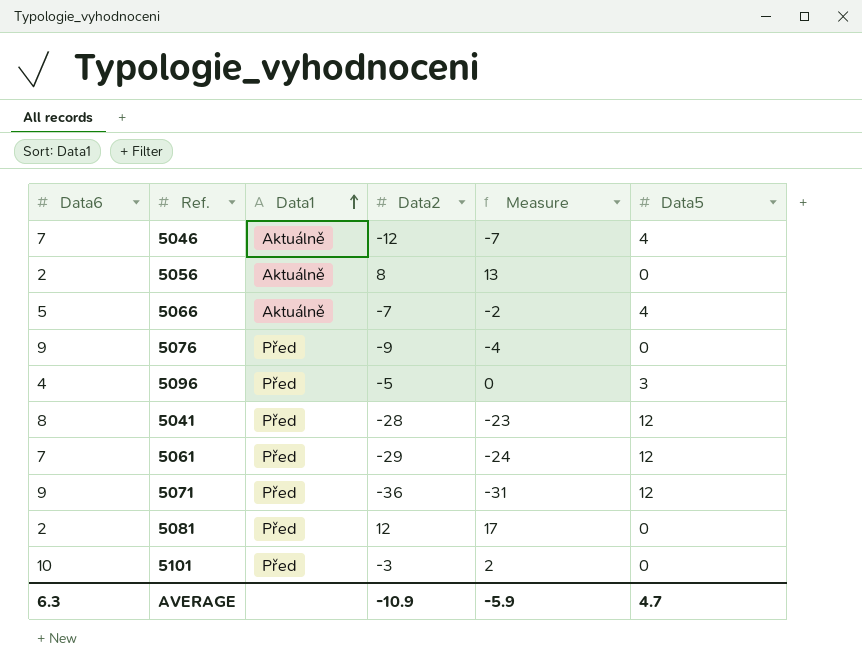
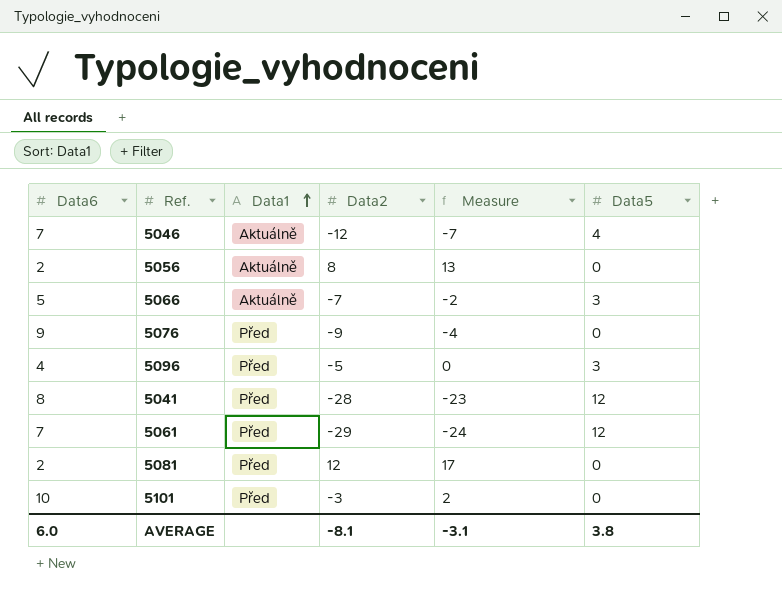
row 5071: 9 | Před | -36 | -31 | 12 -> none
5066 | Data5: 4 -> 3
AVERAGE | Data6: 6.3 -> 6.0
AVERAGE | Data2: -10.9 -> -8.1
AVERAGE | Measure: -5.9 -> -3.1
AVERAGE | Data5: 4.7 -> 3.8

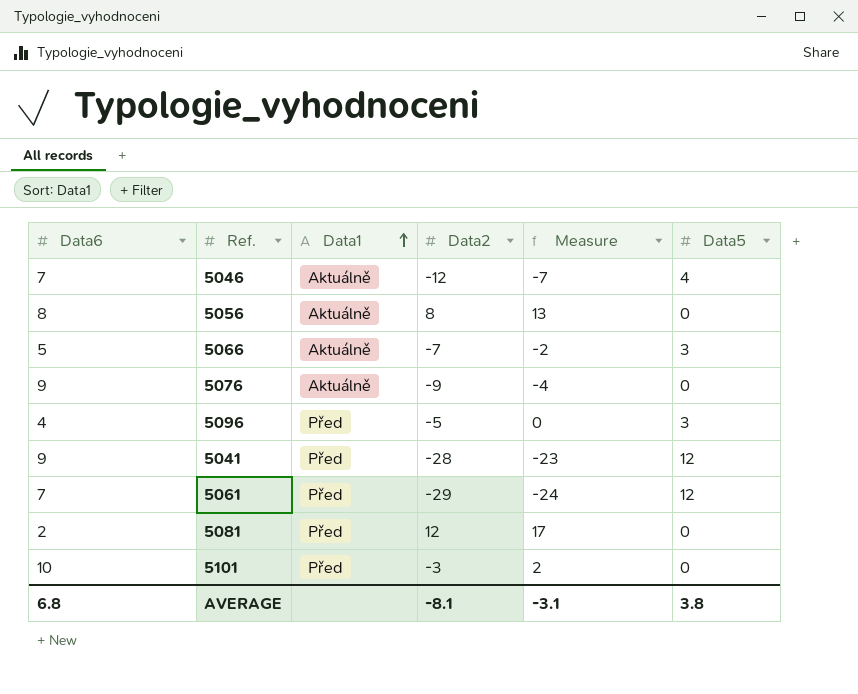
5056 | Data6: 2 -> 8
5076 | Data1: Před -> Aktuálně
5041 | Data6: 8 -> 9
AVERAGE | Data6: 6.0 -> 6.8

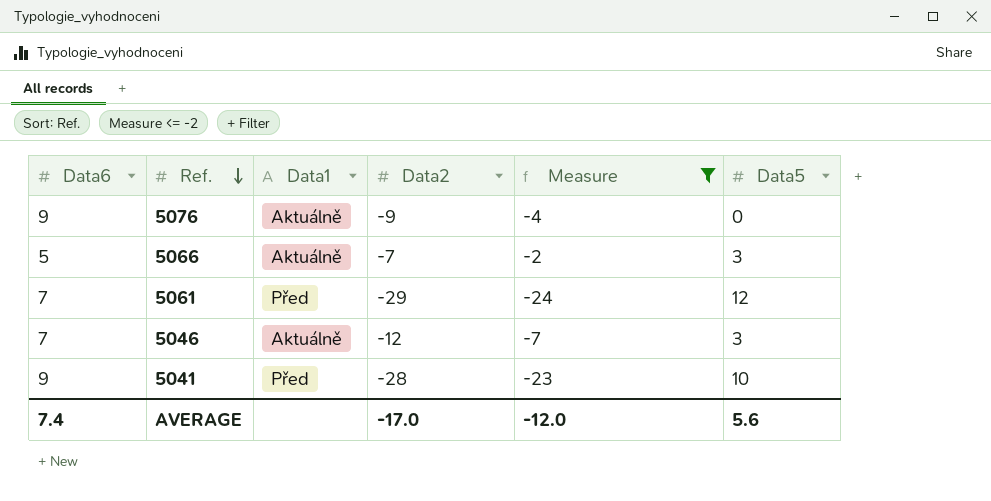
filter: none -> Measure <= -2
row order: Data1 ascending -> Ref. descending
5046 | Data5: 4 -> 3
5041 | Data5: 12 -> 10
AVERAGE | Data6: 6.8 -> 7.4
AVERAGE | Data2: -8.1 -> -17.0
AVERAGE | Measure: -3.1 -> -12.0
AVERAGE | Data5: 3.8 -> 5.6

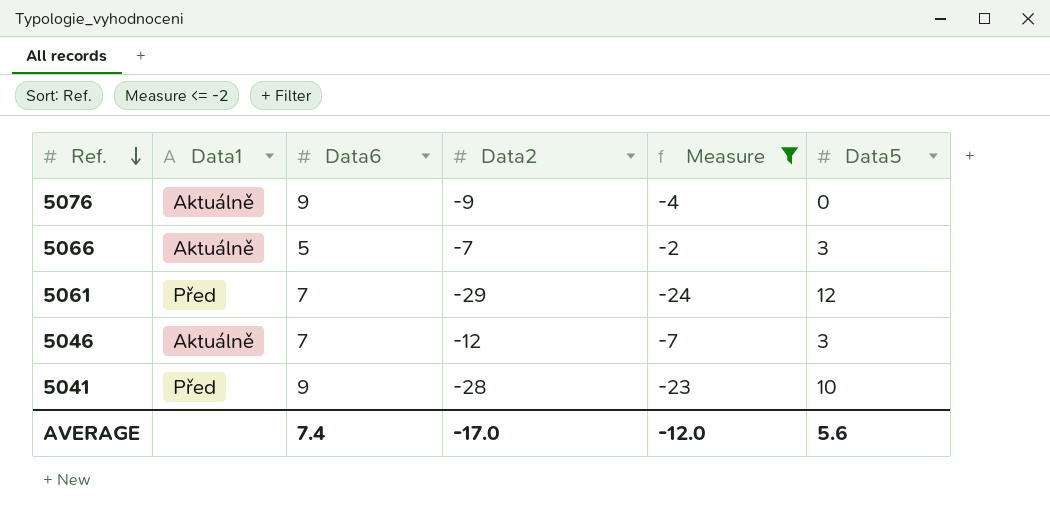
column Data6 | position: 1 -> 3

